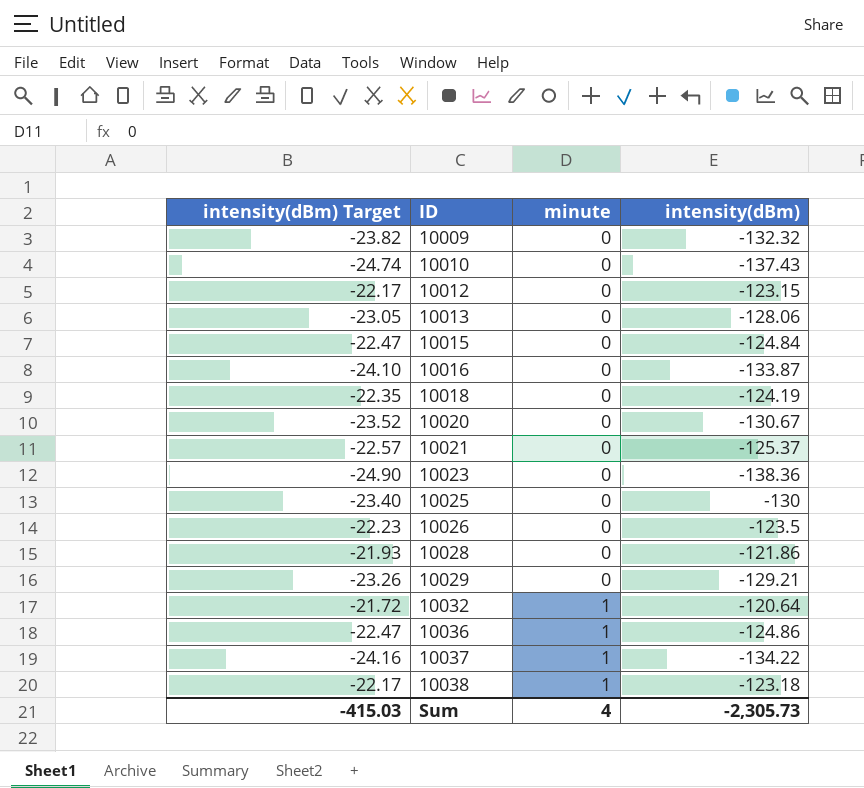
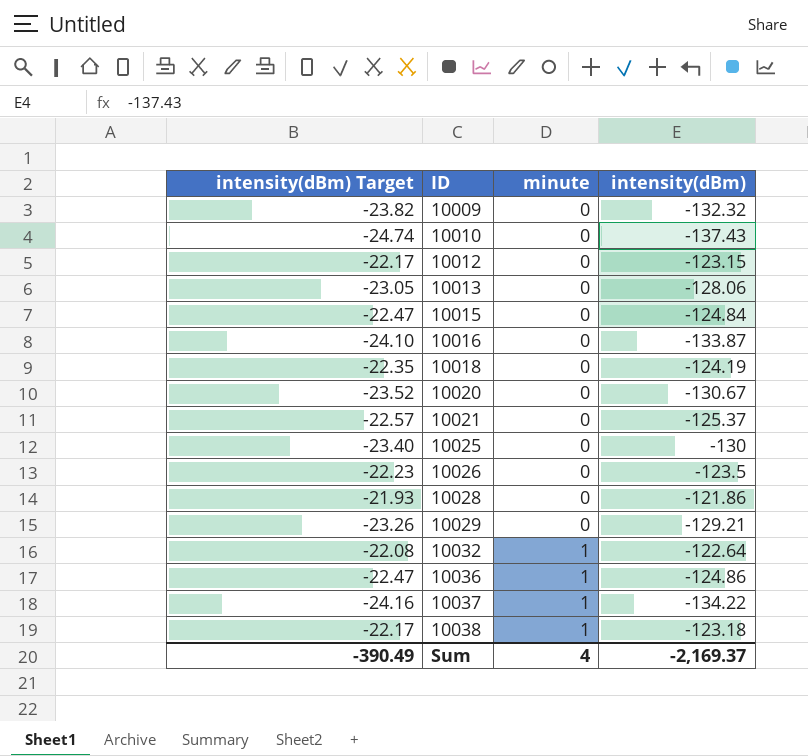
row 10023: -24.90 | 0 | -138.36 -> none
10032 | intensity(dBm) Target: -21.72 -> -22.08
10032 | intensity(dBm): -120.64 -> -122.64
Sum | intensity(dBm) Target: -415.03 -> -390.49
Sum | intensity(dBm): -2,305.73 -> -2,169.37

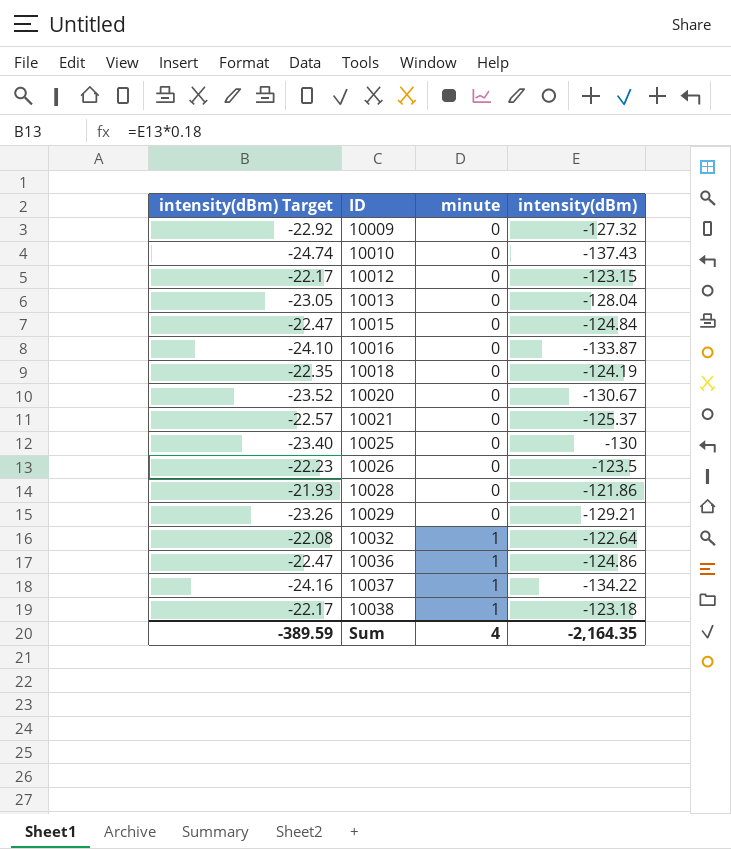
10009 | intensity(dBm) Target: -23.82 -> -22.92
10009 | intensity(dBm): -132.32 -> -127.32
10013 | intensity(dBm): -128.06 -> -128.04
Sum | intensity(dBm) Target: -390.49 -> -389.59
Sum | intensity(dBm): -2,169.37 -> -2,164.35

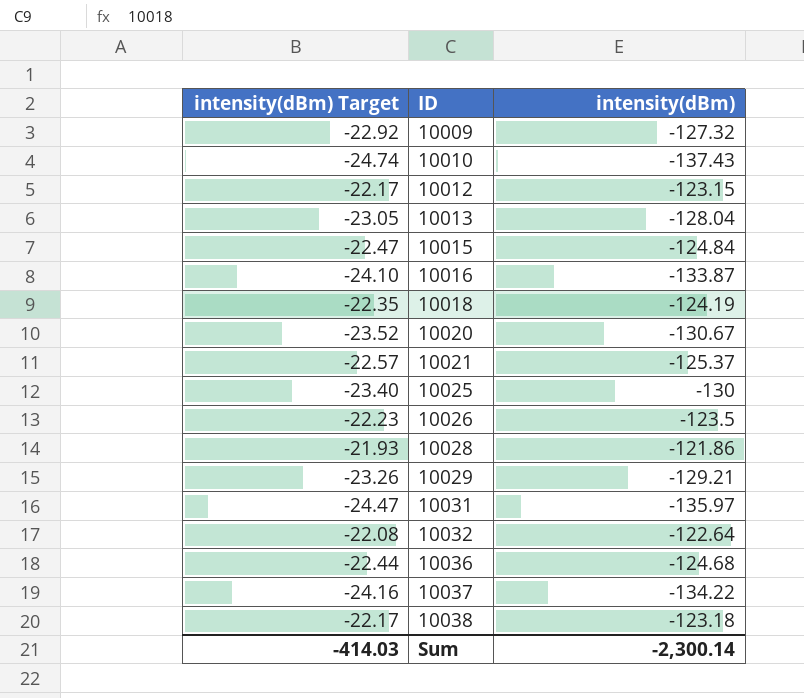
column minute | position: 3 -> none
row 10031: none -> -24.47 | -135.97
10036 | intensity(dBm) Target: -22.47 -> -22.44
10036 | intensity(dBm): -124.86 -> -124.68
Sum | intensity(dBm) Target: -389.59 -> -414.03
Sum | intensity(dBm): -2,164.35 -> -2,300.14

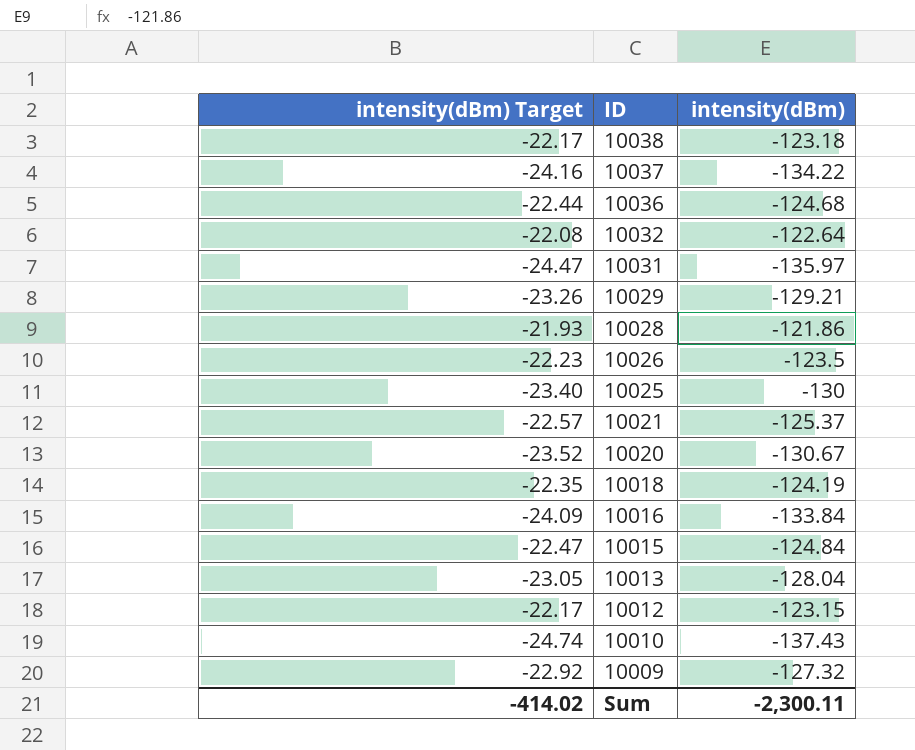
row order: ID ascending -> ID descending
10016 | intensity(dBm) Target: -24.10 -> -24.09
10016 | intensity(dBm): -133.87 -> -133.84
Sum | intensity(dBm) Target: -414.03 -> -414.02
Sum | intensity(dBm): -2,300.14 -> -2,300.11

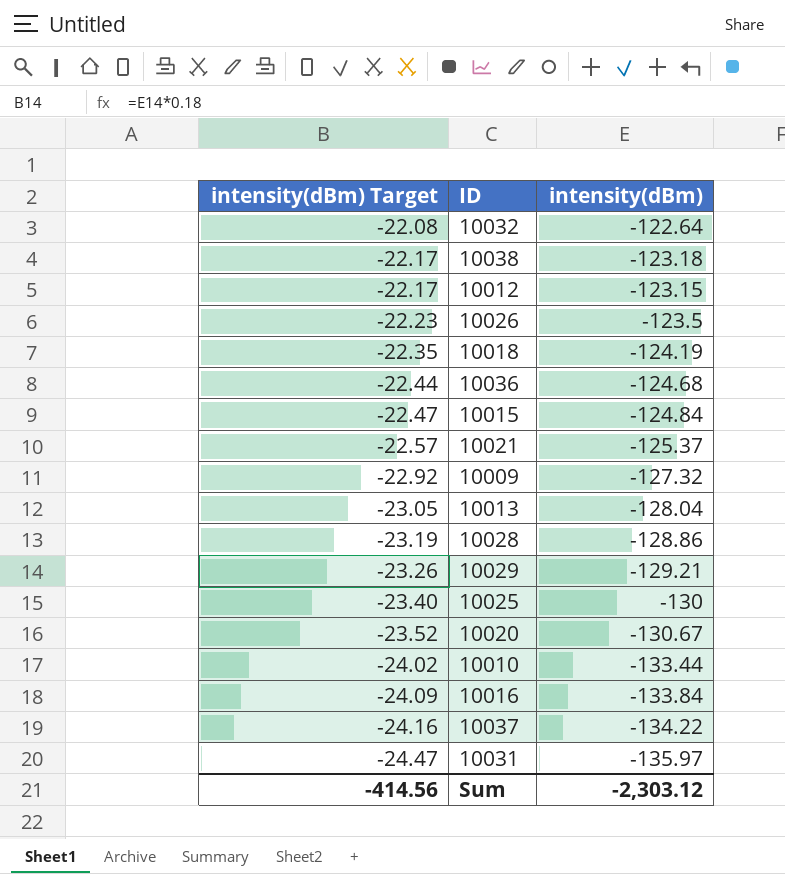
row order: ID descending -> intensity(dBm) Target descending
10028 | intensity(dBm) Target: -21.93 -> -23.19
10028 | intensity(dBm): -121.86 -> -128.86
10010 | intensity(dBm) Target: -24.74 -> -24.02
10010 | intensity(dBm): -137.43 -> -133.44
Sum | intensity(dBm) Target: -414.02 -> -414.56
Sum | intensity(dBm): -2,300.11 -> -2,303.12

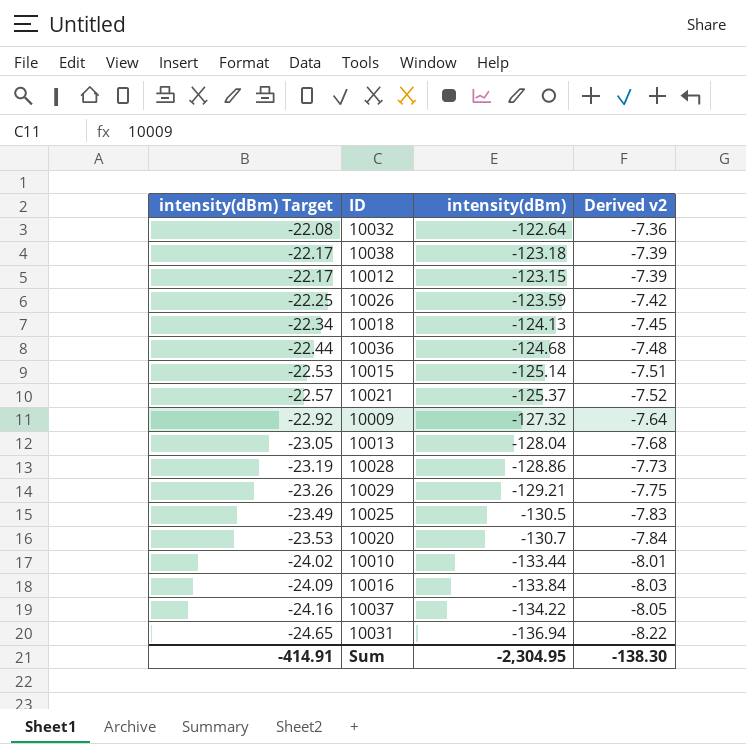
column Derived v2 | formula: none -> [intensity(dBm)] * 0.06
10026 | intensity(dBm) Target: -22.23 -> -22.25
10026 | intensity(dBm): -123.5 -> -123.59
10018 | intensity(dBm) Target: -22.35 -> -22.34
10018 | intensity(dBm): -124.19 -> -124.13
10015 | intensity(dBm) Target: -22.47 -> -22.53
10015 | intensity(dBm): -124.84 -> -125.14
10025 | intensity(dBm) Target: -23.40 -> -23.49
10025 | intensity(dBm): -130 -> -130.5
10020 | intensity(dBm) Target: -23.52 -> -23.53
10020 | intensity(dBm): -130.67 -> -130.7
10031 | intensity(dBm) Target: -24.47 -> -24.65
10031 | intensity(dBm): -135.97 -> -136.94
Sum | intensity(dBm) Target: -414.56 -> -414.91
Sum | intensity(dBm): -2,303.12 -> -2,304.95

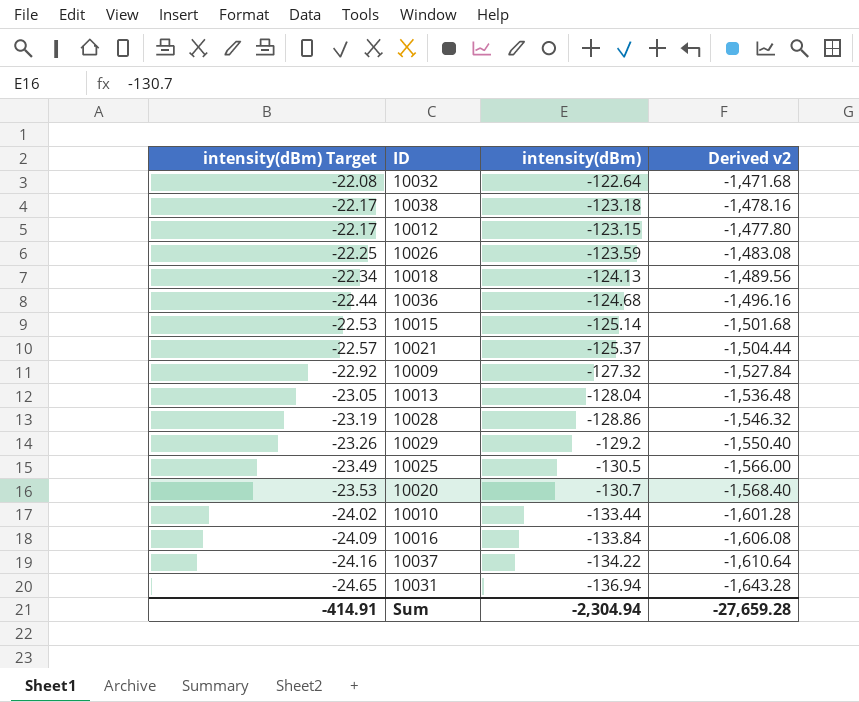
column Derived v2 | formula: [intensity(dBm)] * 0.06 -> [intensity(dBm)] * 12
10029 | intensity(dBm): -129.21 -> -129.2
Sum | intensity(dBm): -2,304.95 -> -2,304.94
Sum | Derived v2: -138.30 -> -27,659.28

